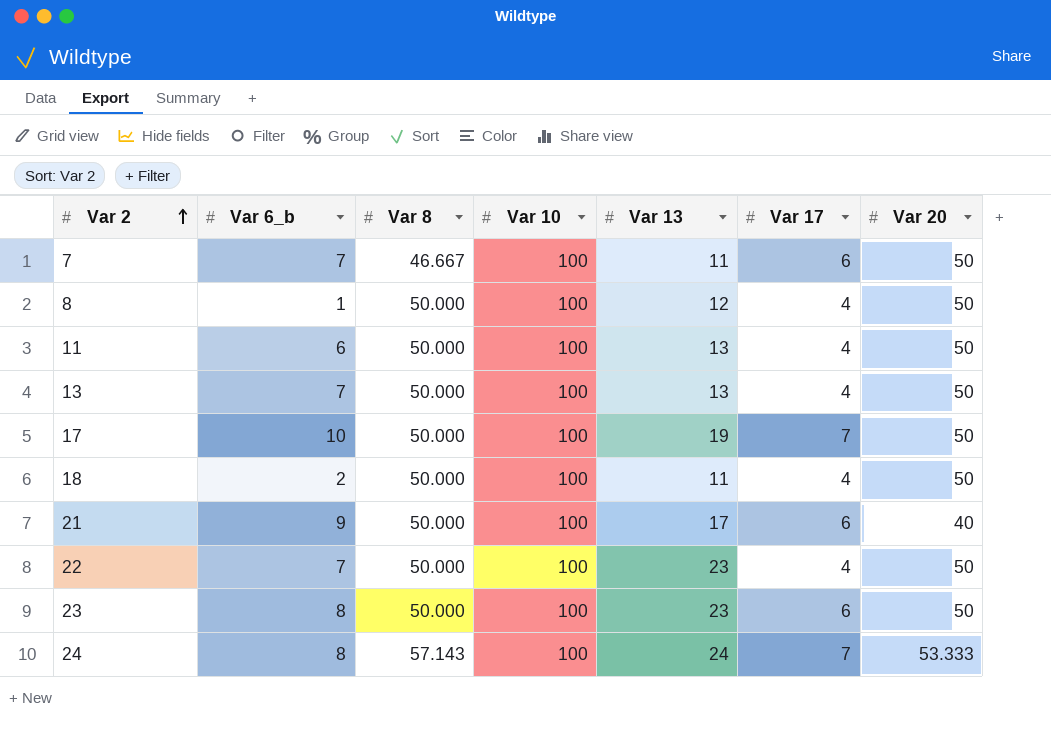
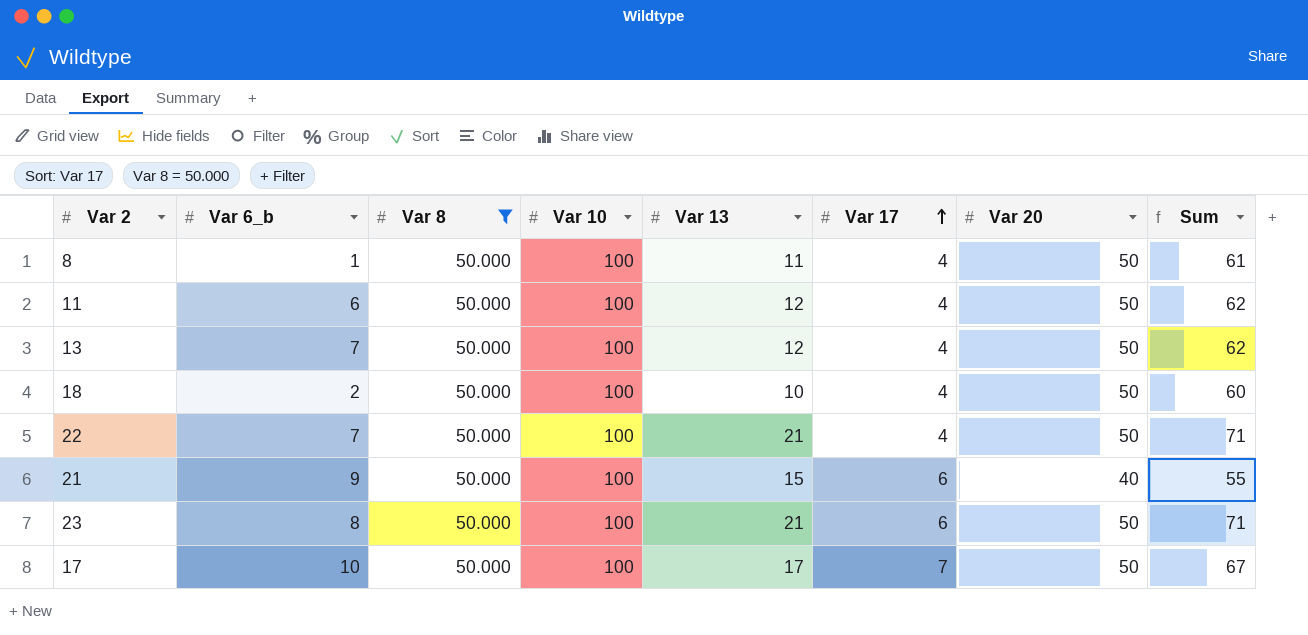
filter: none -> Var 8 = 50.000
row order: Var 2 ascending -> Var 17 ascending
column Sum | formula: none -> [Var 13] + [Var 20]
8 | Var 13: 12 -> 11
11 | Var 13: 13 -> 12
13 | Var 13: 13 -> 12
18 | Var 13: 11 -> 10
22 | Var 13: 23 -> 21
21 | Var 13: 17 -> 15
23 | Var 13: 23 -> 21
17 | Var 13: 19 -> 17

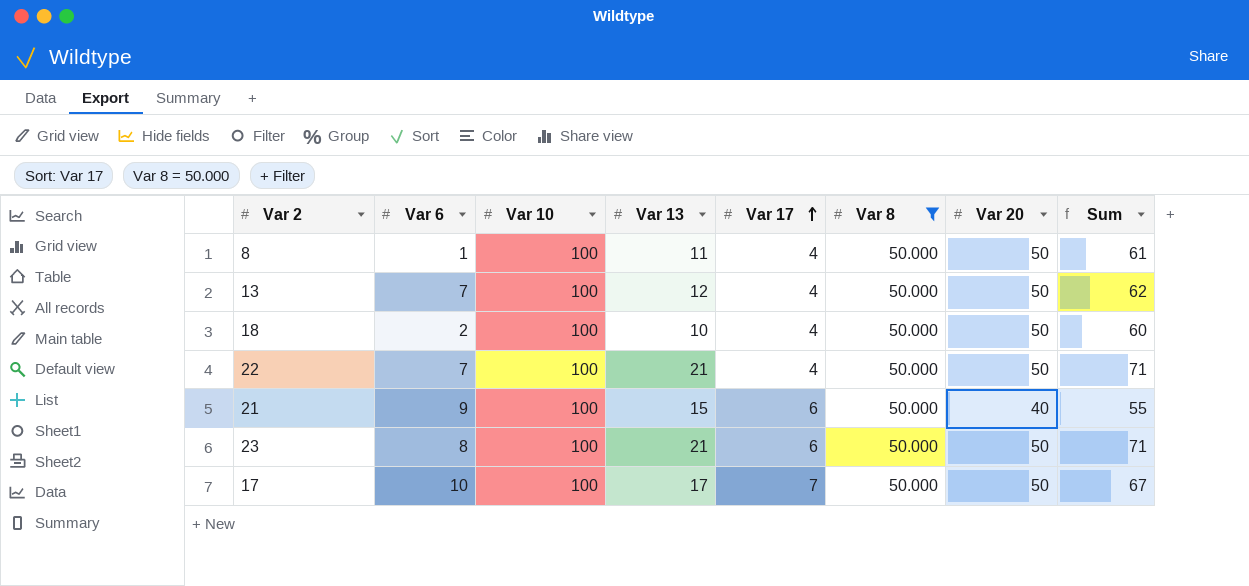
column name: Var 6_b -> Var 6
column Var 8 | position: 3 -> 6
row 11: 6 | 50.000 | 100 | 12 | 4 | 50 | 62 -> none

